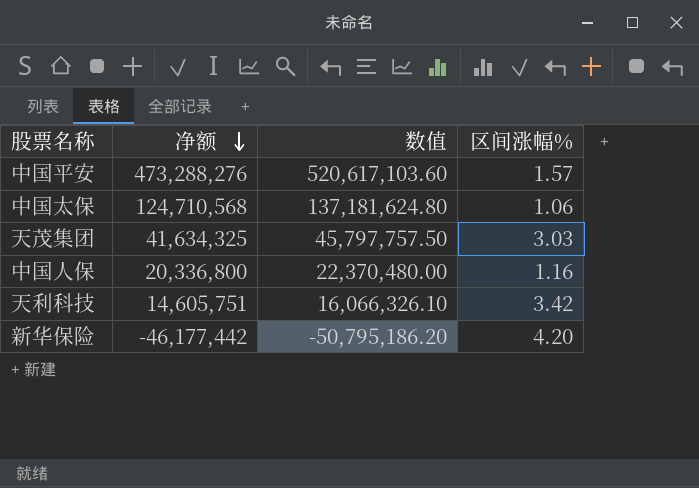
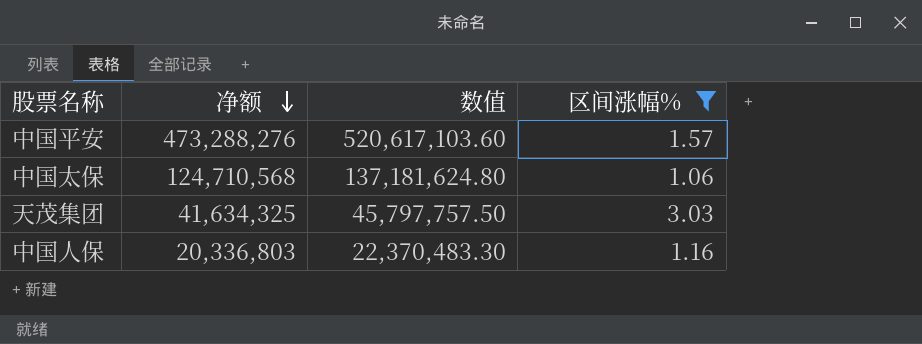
filter: none -> 区间涨幅% <= 3.03
中国人保 | 净额: 20,336,800 -> 20,336,803
中国人保 | 数值: 22,370,480.00 -> 22,370,483.30

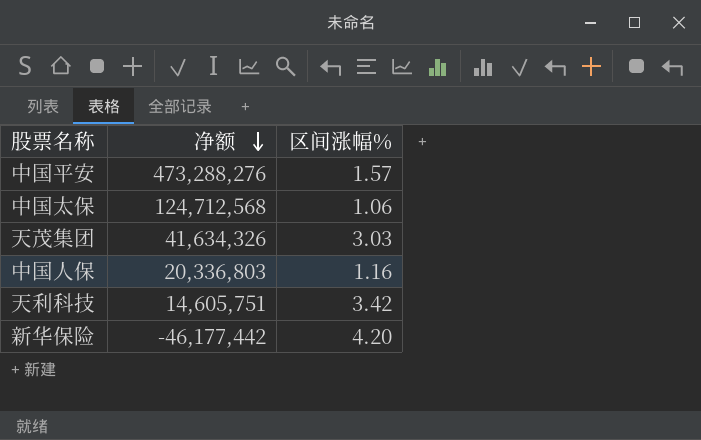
filter: 区间涨幅% <= 3.03 -> none
column 数值 | formula: [净额] * 1.1 -> none
中国太保 | 净额: 124,710,568 -> 124,712,568
天茂集团 | 净额: 41,634,325 -> 41,634,326

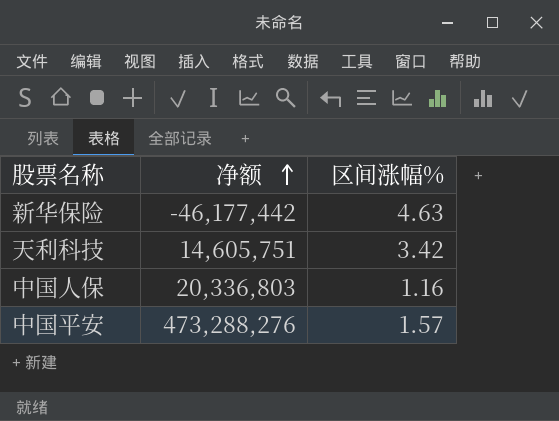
row order: 净额 descending -> 净额 ascending
row 中国太保: 124,712,568 | 1.06 -> none
row 天茂集团: 41,634,326 | 3.03 -> none
新华保险 | 区间涨幅%: 4.20 -> 4.63

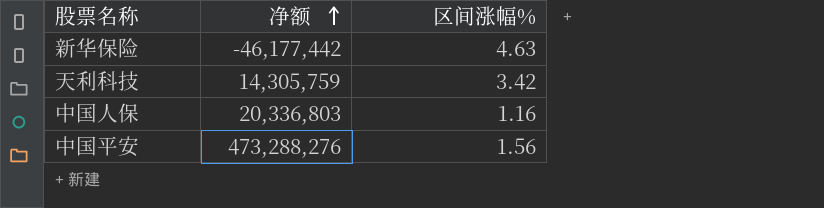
天利科技 | 净额: 14,605,751 -> 14,305,759
中国平安 | 区间涨幅%: 1.57 -> 1.56

